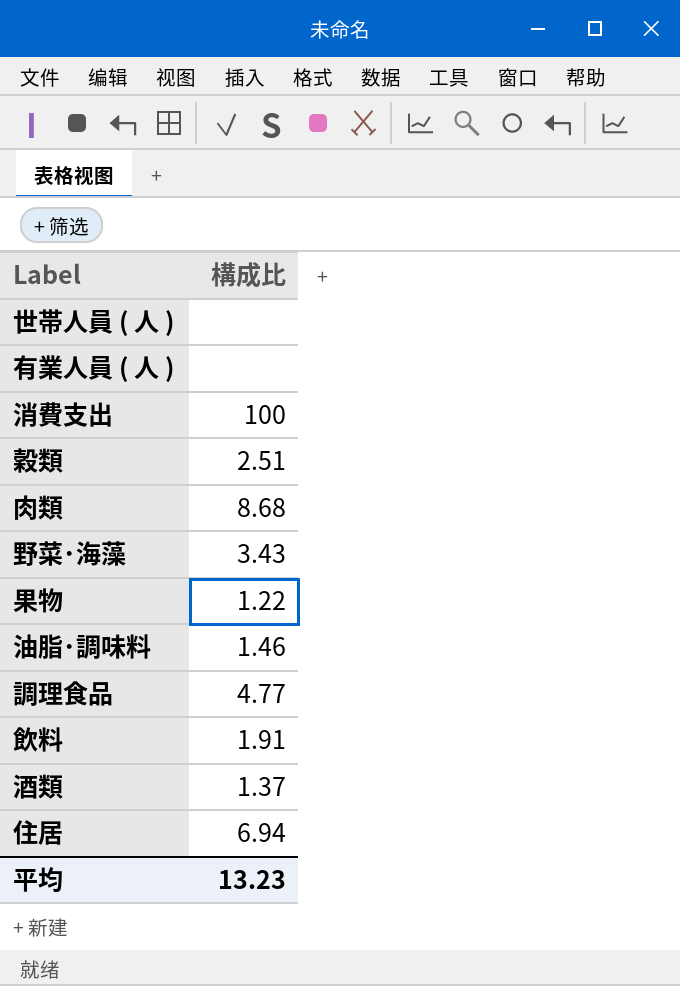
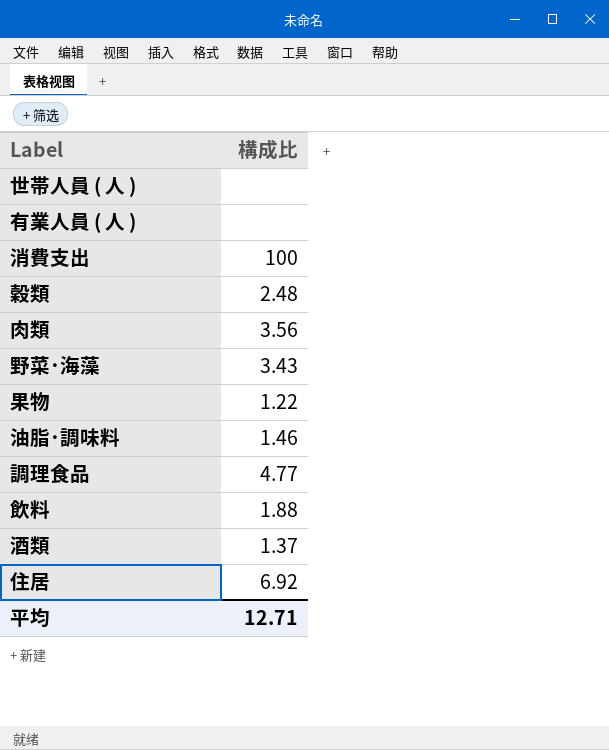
穀類 | 構成比: 2.51 -> 2.48
肉類 | 構成比: 8.68 -> 3.56
飲料 | 構成比: 1.91 -> 1.88
住居 | 構成比: 6.94 -> 6.92
平均 | 構成比: 13.23 -> 12.71

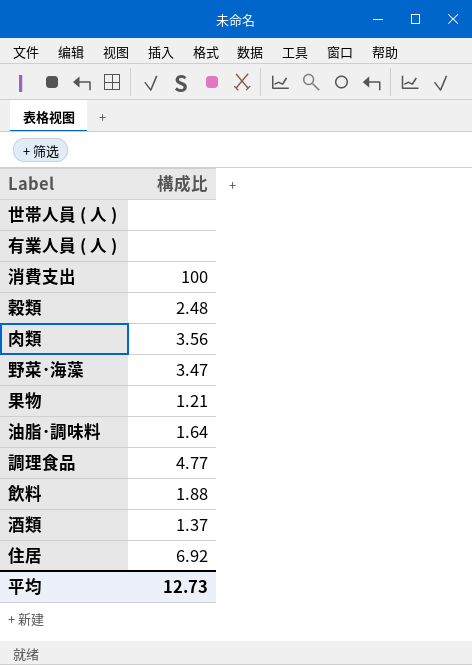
野菜･海藻 | 構成比: 3.43 -> 3.47
果物 | 構成比: 1.22 -> 1.21
油脂･調味料 | 構成比: 1.46 -> 1.64
平均 | 構成比: 12.71 -> 12.73

